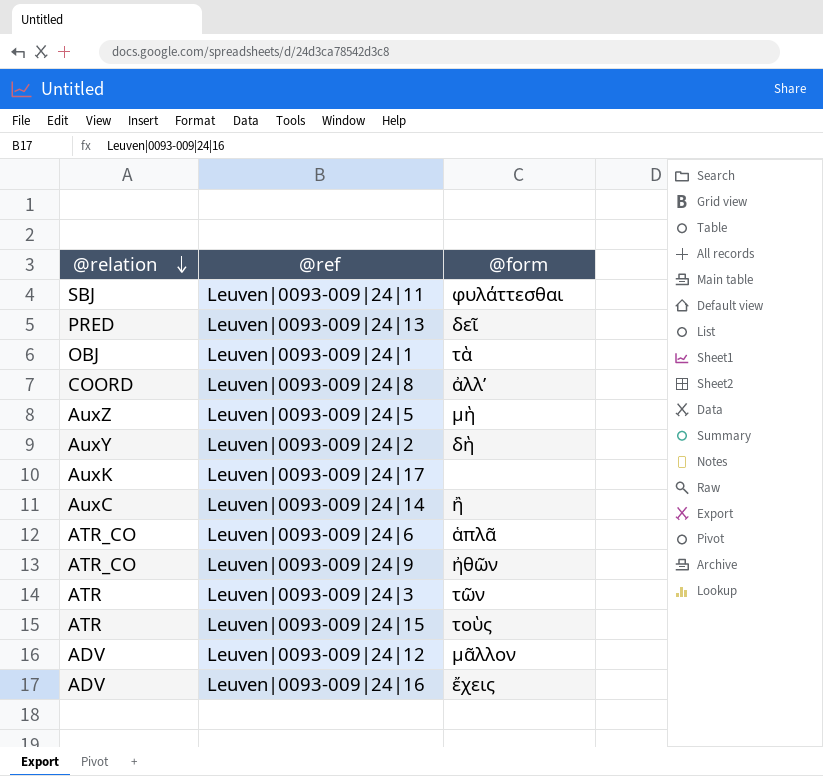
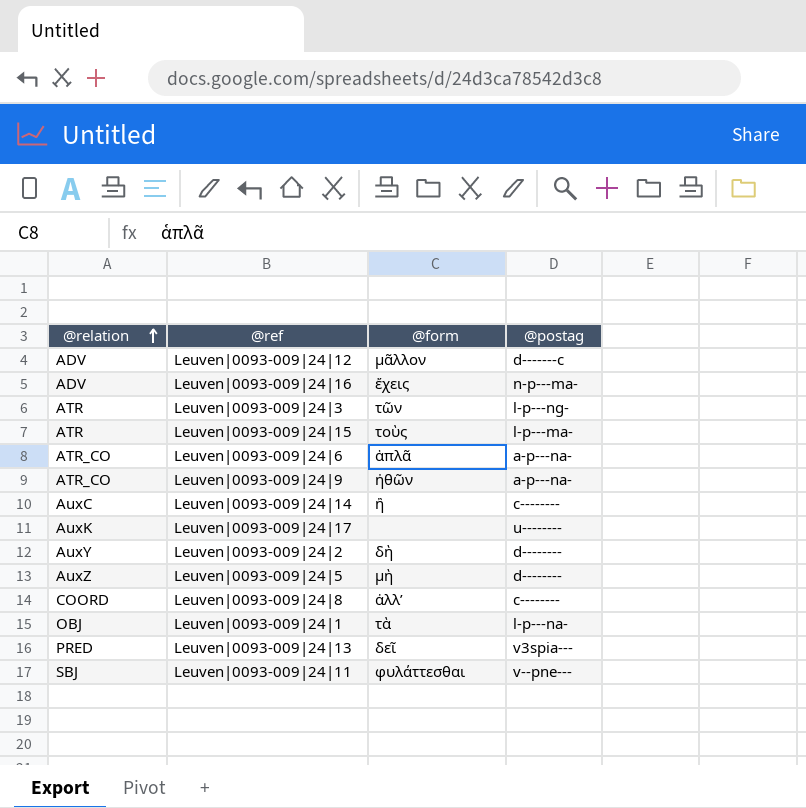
row order: @relation descending -> @relation ascending
column @postag | position: none -> 4

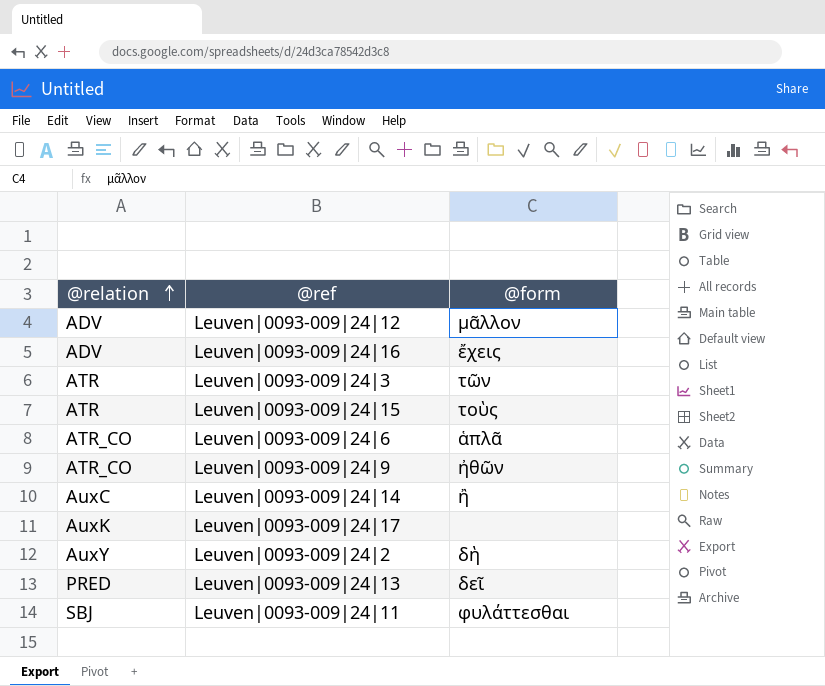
column @postag | position: 4 -> none
row Leuven|0093-009|24|5: AuxZ | μὴ | d-------- -> none
row Leuven|0093-009|24|8: COORD | ἀλλ’ | c-------- -> none
row Leuven|0093-009|24|1: OBJ | τὰ | l-p---na- -> none

